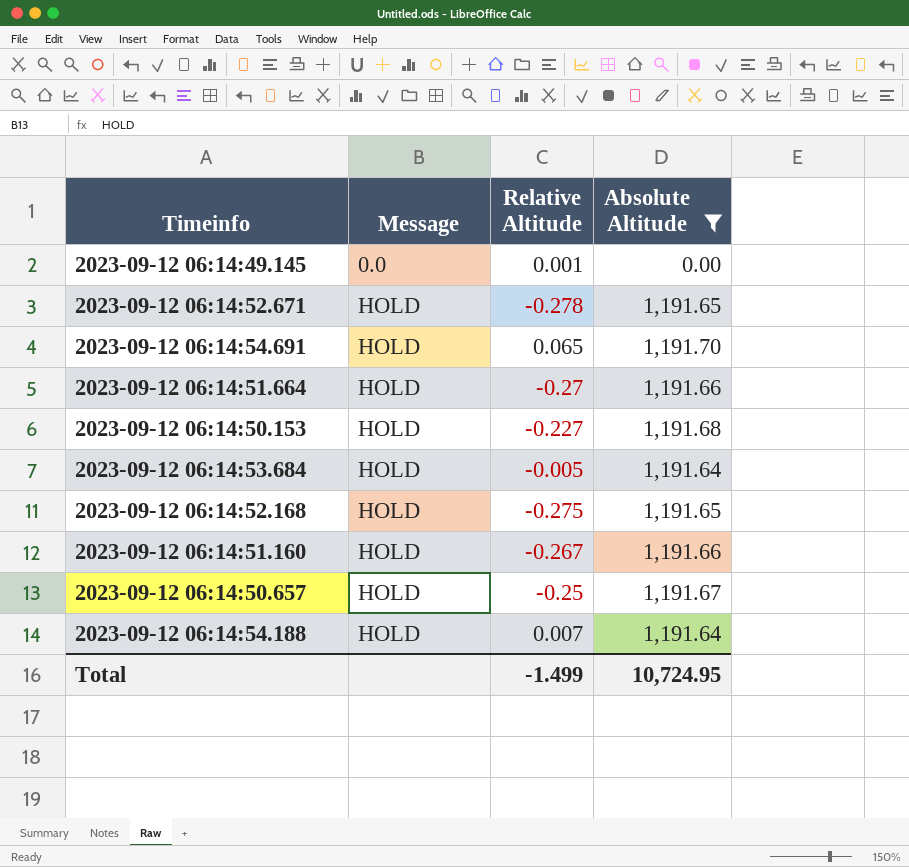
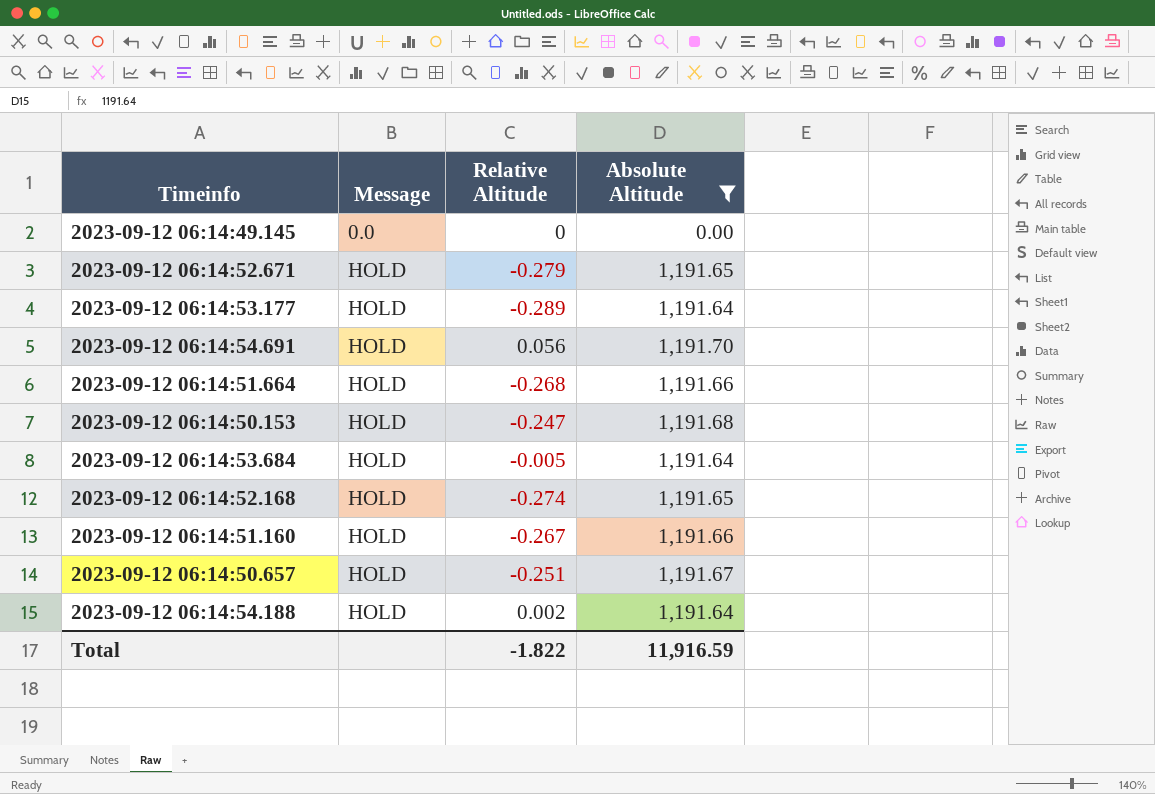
2023-09-12 06:14:49.145 | Relative Altitude: 0.001 -> 0
2023-09-12 06:14:52.671 | Relative Altitude: -0.278 -> -0.279
row 2023-09-12 06:14:53.177: none -> HOLD | -0.289 | 1,191.64
2023-09-12 06:14:54.691 | Relative Altitude: 0.065 -> 0.056
2023-09-12 06:14:51.664 | Relative Altitude: -0.27 -> -0.268
2023-09-12 06:14:50.153 | Relative Altitude: -0.227 -> -0.247
2023-09-12 06:14:52.168 | Relative Altitude: -0.275 -> -0.274
2023-09-12 06:14:50.657 | Relative Altitude: -0.25 -> -0.251
2023-09-12 06:14:54.188 | Relative Altitude: 0.007 -> 0.002
Total | Relative Altitude: -1.499 -> -1.822
Total | Absolute Altitude: 10,724.95 -> 11,916.59

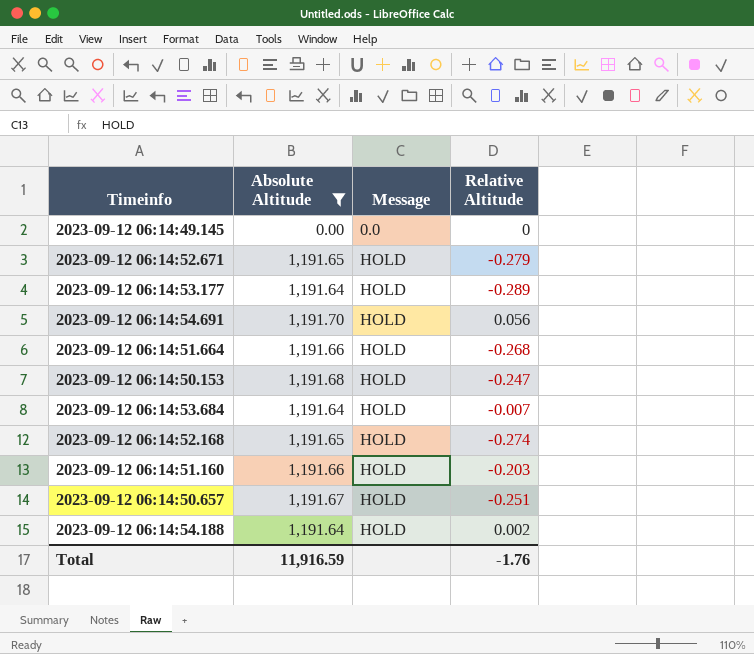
column Absolute Altitude | position: 4 -> 2
2023-09-12 06:14:53.684 | Relative Altitude: -0.005 -> -0.007
2023-09-12 06:14:51.160 | Relative Altitude: -0.267 -> -0.203
Total | Relative Altitude: -1.822 -> -1.76

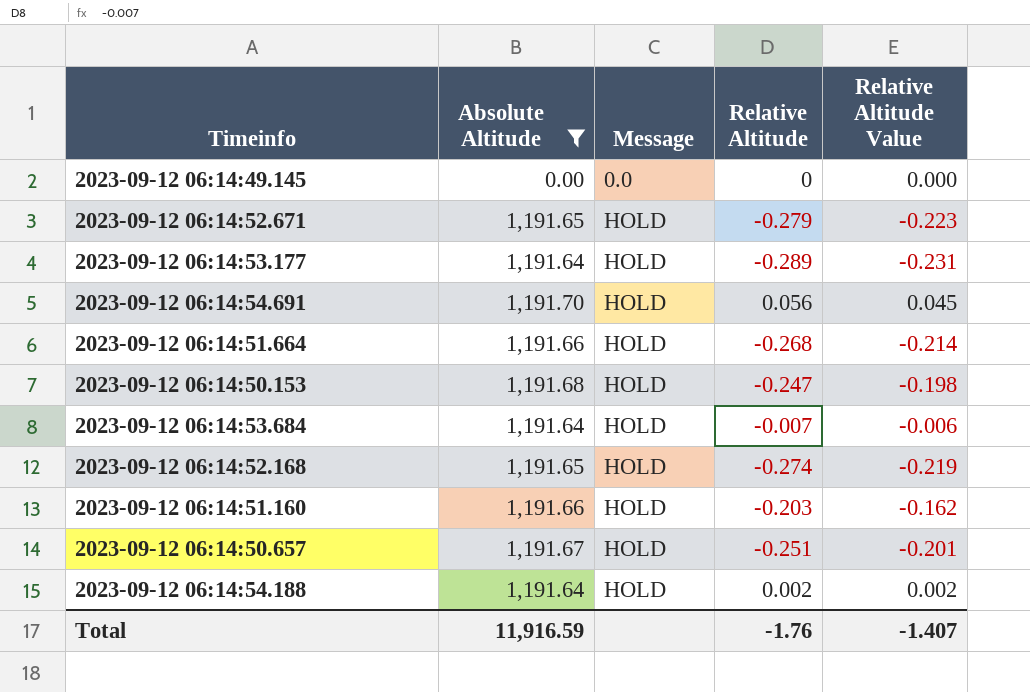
column Relative Altitude Value | formula: none -> [Relative Altitude] * 0.8

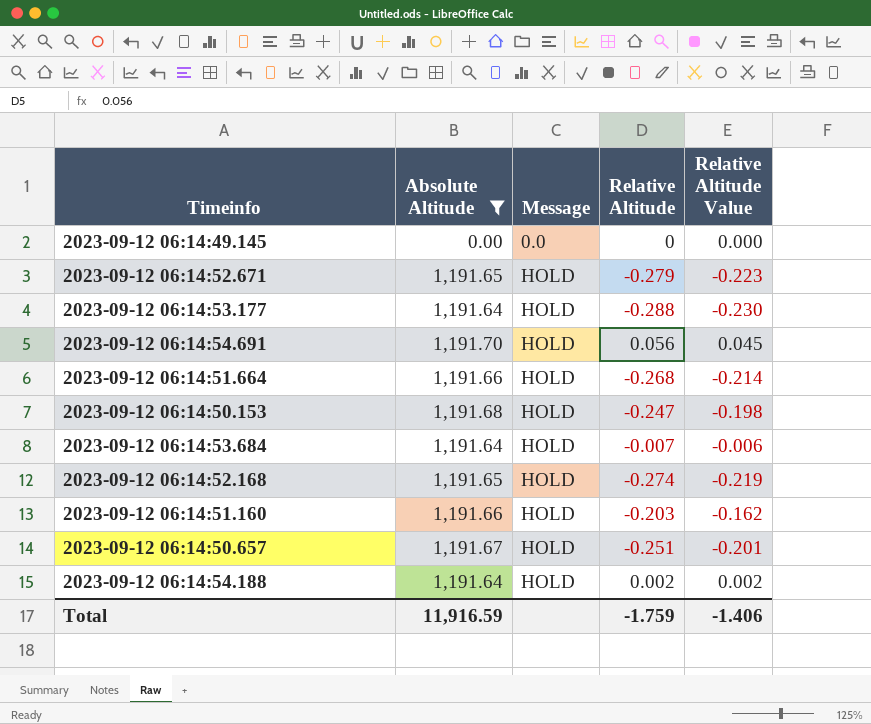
2023-09-12 06:14:53.177 | Relative Altitude: -0.289 -> -0.288
2023-09-12 06:14:53.177 | Relative Altitude Value: -0.231 -> -0.230
Total | Relative Altitude: -1.76 -> -1.759
Total | Relative Altitude Value: -1.407 -> -1.406

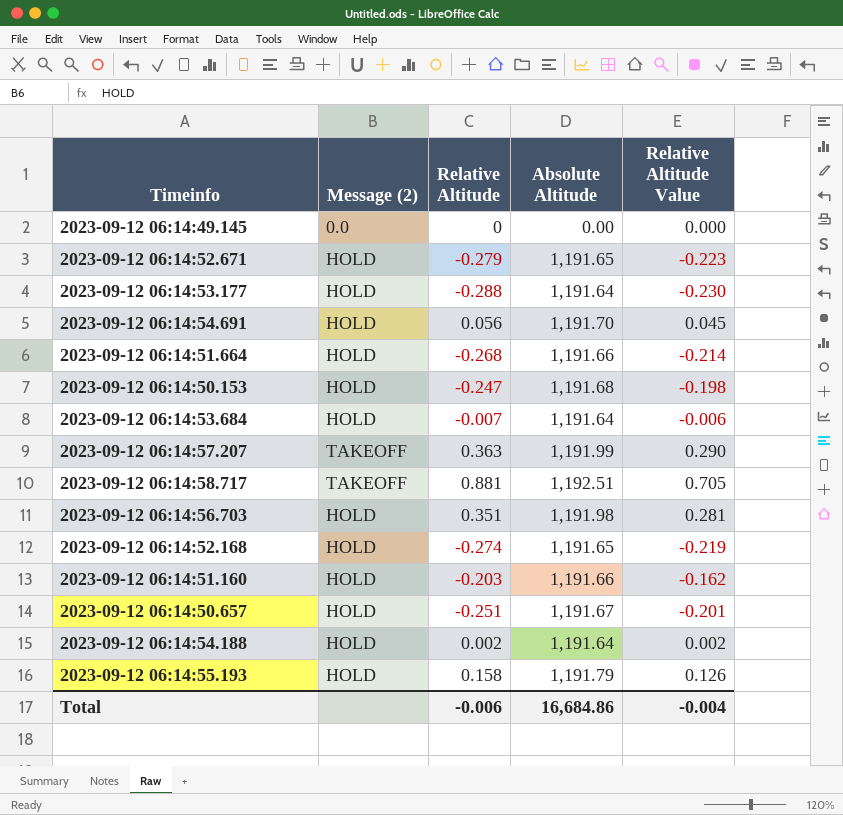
filter: Absolute Altitude <= 1,191.70 -> none
column name: Message -> Message (2)
column Absolute Altitude | position: 2 -> 4
Total | Relative Altitude: -1.759 -> -0.006
Total | Absolute Altitude: 11,916.59 -> 16,684.86
Total | Relative Altitude Value: -1.406 -> -0.004

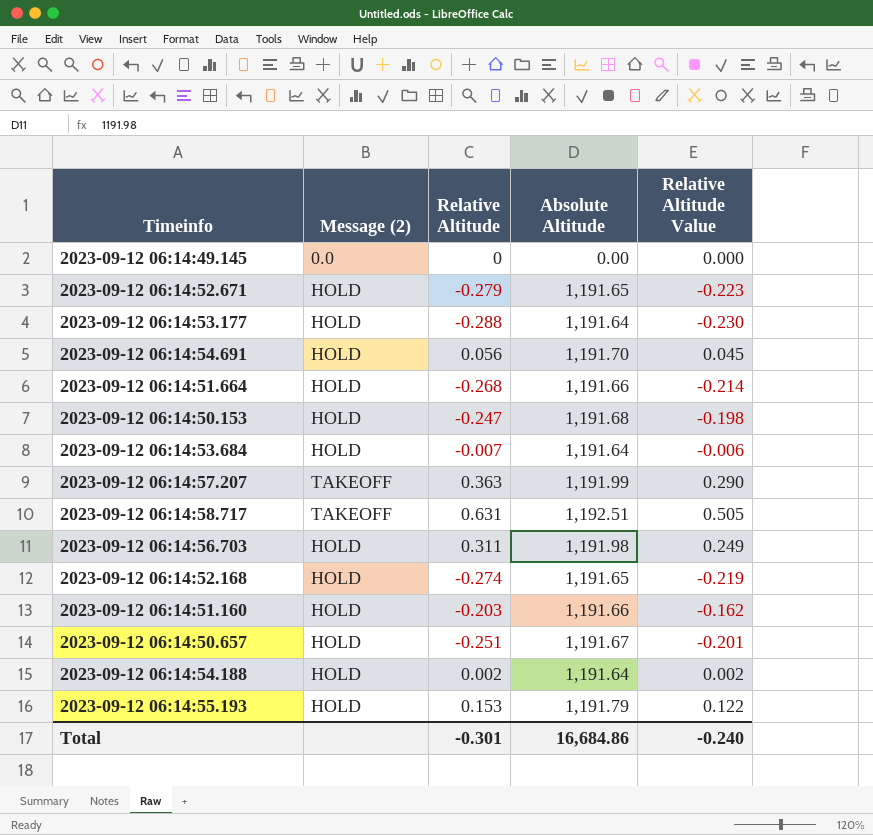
2023-09-12 06:14:58.717 | Relative Altitude: 0.881 -> 0.631
2023-09-12 06:14:58.717 | Relative Altitude Value: 0.705 -> 0.505
2023-09-12 06:14:56.703 | Relative Altitude: 0.351 -> 0.311
2023-09-12 06:14:56.703 | Relative Altitude Value: 0.281 -> 0.249
2023-09-12 06:14:55.193 | Relative Altitude: 0.158 -> 0.153
2023-09-12 06:14:55.193 | Relative Altitude Value: 0.126 -> 0.122
Total | Relative Altitude: -0.006 -> -0.301
Total | Relative Altitude Value: -0.004 -> -0.240

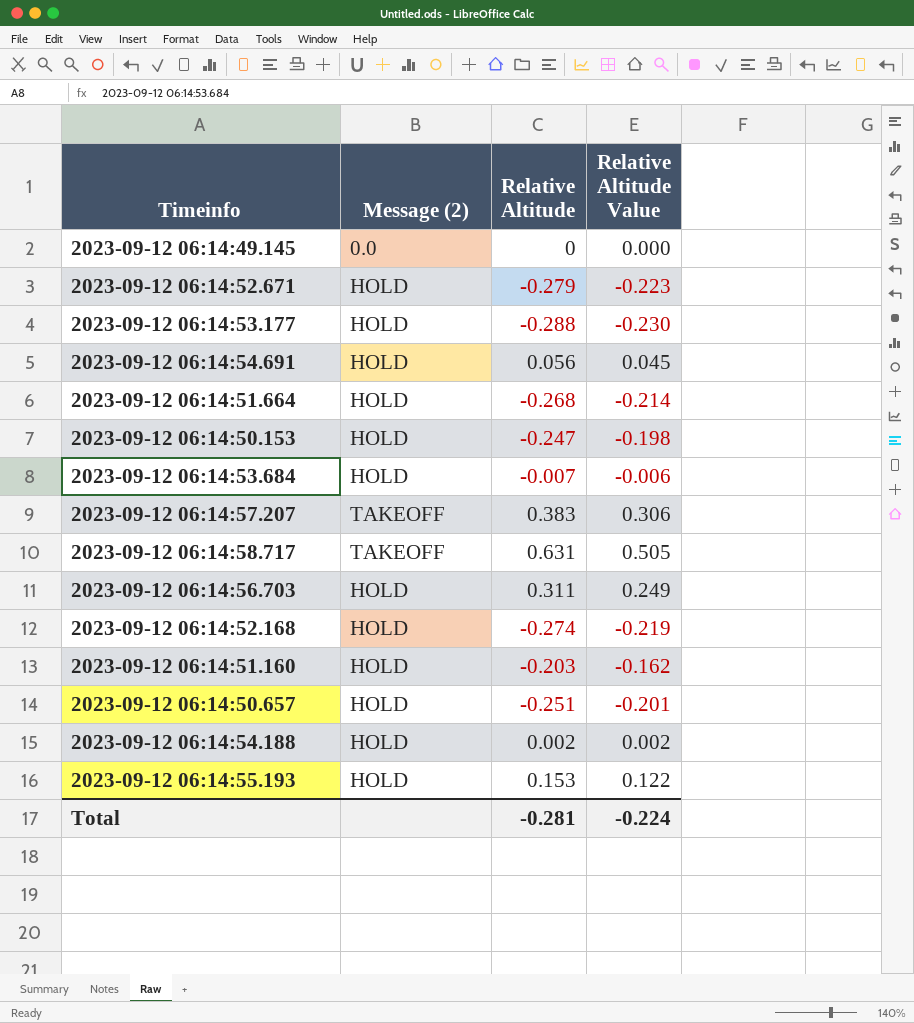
column Absolute Altitude | position: 4 -> none
2023-09-12 06:14:57.207 | Relative Altitude: 0.363 -> 0.383
2023-09-12 06:14:57.207 | Relative Altitude Value: 0.290 -> 0.306
Total | Relative Altitude: -0.301 -> -0.281
Total | Relative Altitude Value: -0.240 -> -0.224

